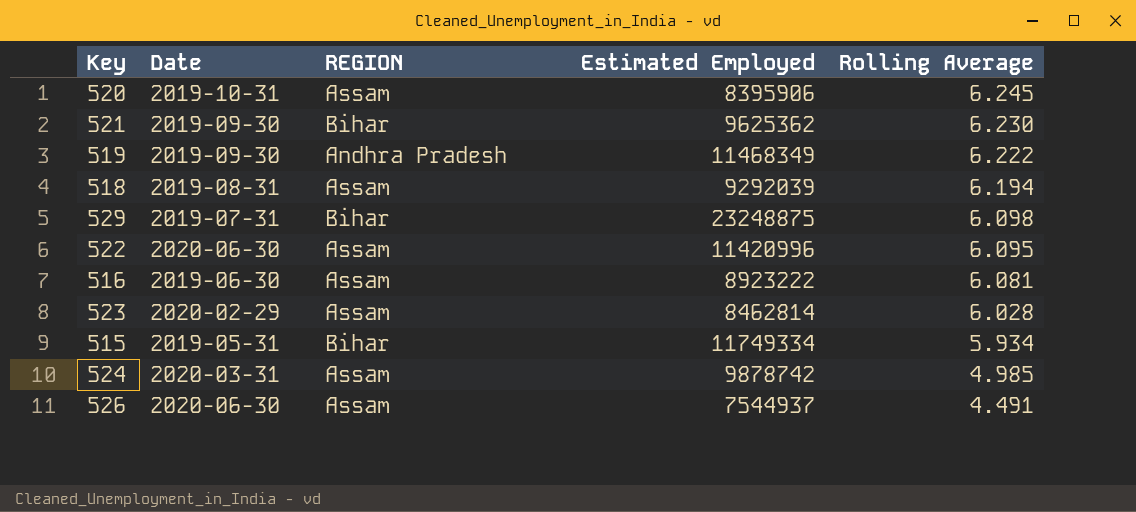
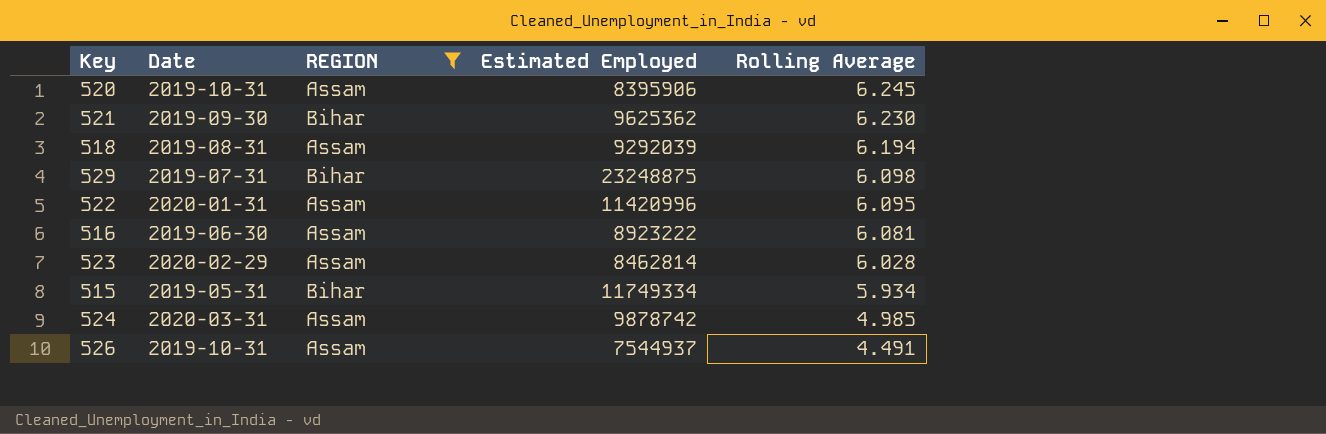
filter: none -> REGION != Andhra Pradesh
522 | Date: 2020-06-30 -> 2020-01-31
526 | Date: 2020-06-30 -> 2019-10-31

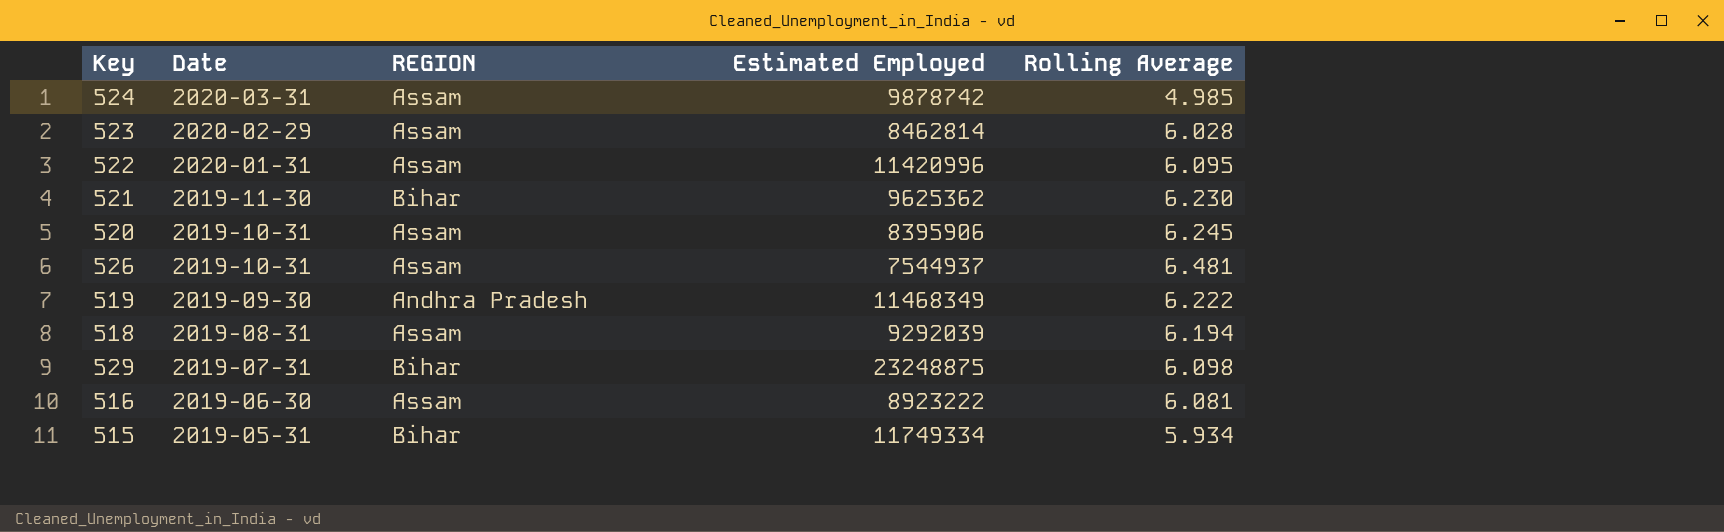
filter: REGION != Andhra Pradesh -> none
row order: Rolling Average descending -> Date descending
521 | Date: 2019-09-30 -> 2019-11-30
526 | Rolling Average: 4.491 -> 6.481

